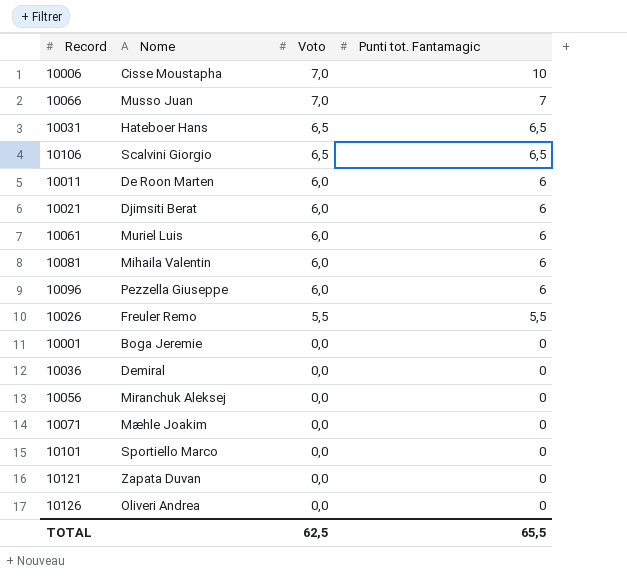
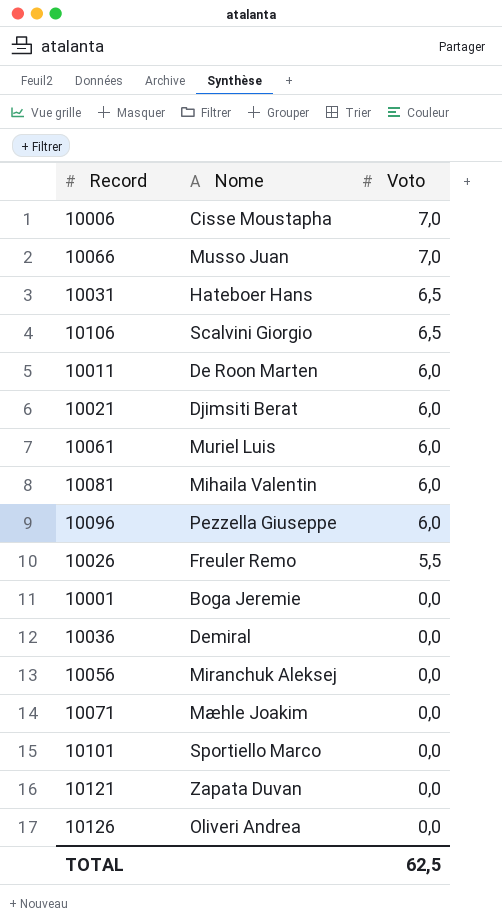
column Punti tot. Fantamagic | position: 4 -> none

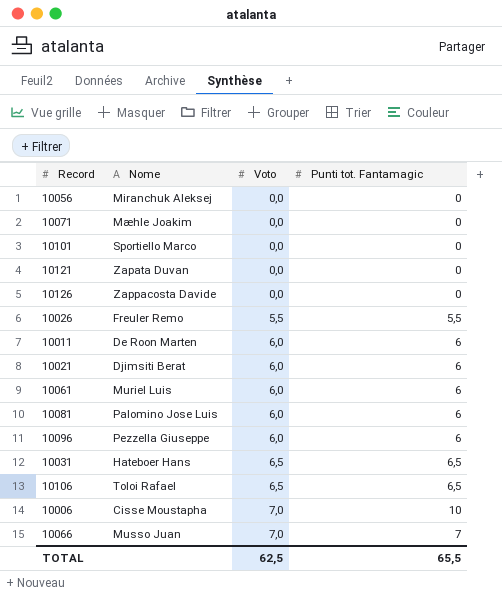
row order: Voto descending -> Voto ascending
column Punti tot. Fantamagic | position: none -> 4
row 10001: Boga Jeremie | 0,0 -> none
row 10036: Demiral | 0,0 -> none
10126 | Nome: Oliveri Andrea -> Zappacosta Davide
10081 | Nome: Mihaila Valentin -> Palomino Jose Luis
10106 | Nome: Scalvini Giorgio -> Toloi Rafael

